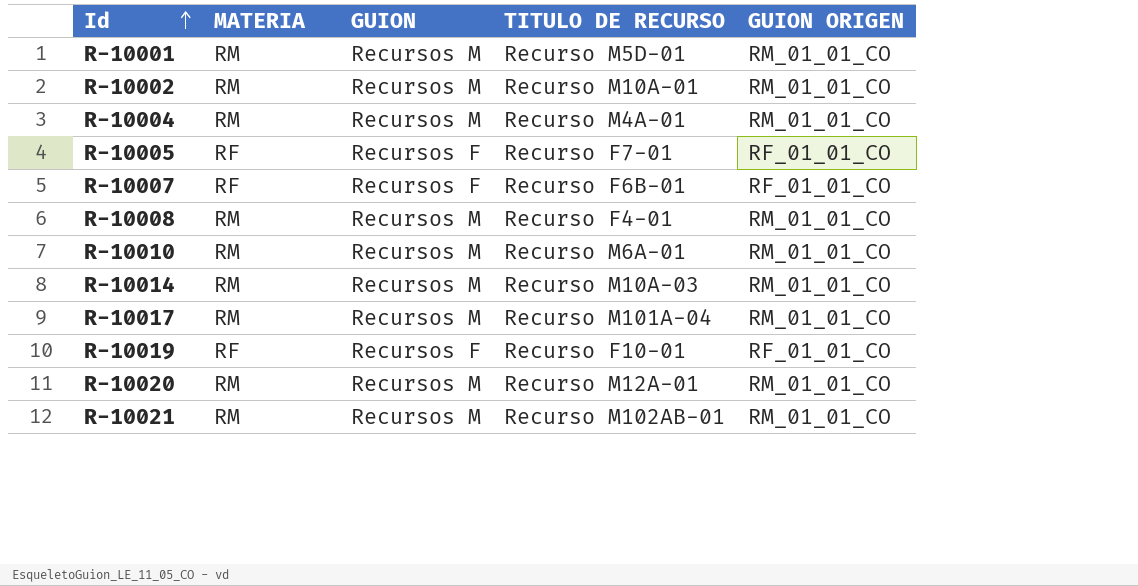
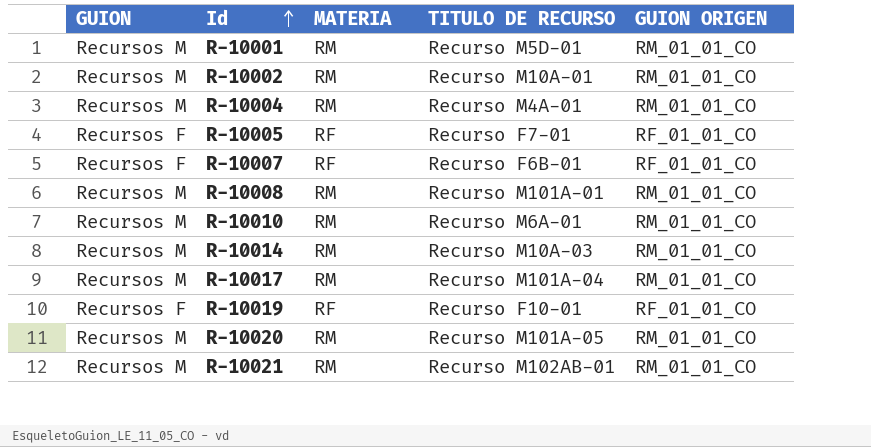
column GUION | position: 3 -> 1
R-10008 | TITULO DE RECURSO: Recurso F4-01 -> Recurso M101A-01
R-10020 | TITULO DE RECURSO: Recurso M12A-01 -> Recurso M101A-05

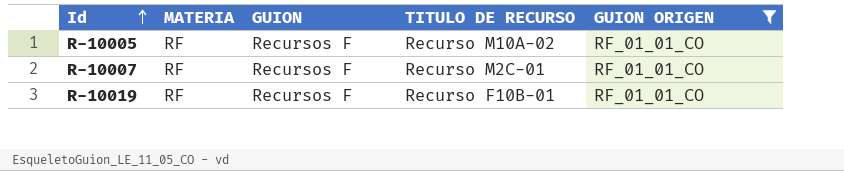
filter: none -> GUION ORIGEN = RF_01_01_CO
column GUION | position: 1 -> 3
R-10005 | TITULO DE RECURSO: Recurso F7-01 -> Recurso M10A-02
R-10007 | TITULO DE RECURSO: Recurso F6B-01 -> Recurso M2C-01
R-10019 | TITULO DE RECURSO: Recurso F10-01 -> Recurso F10B-01

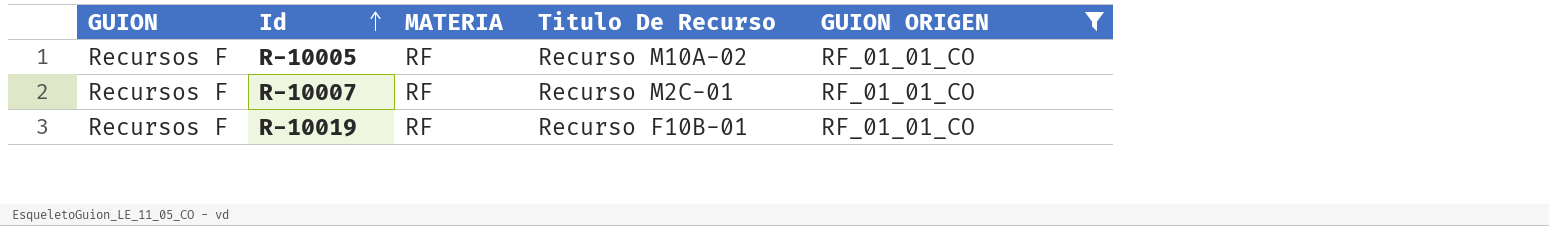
column GUION | position: 3 -> 1
column name: TITULO DE RECURSO -> Titulo De Recurso

